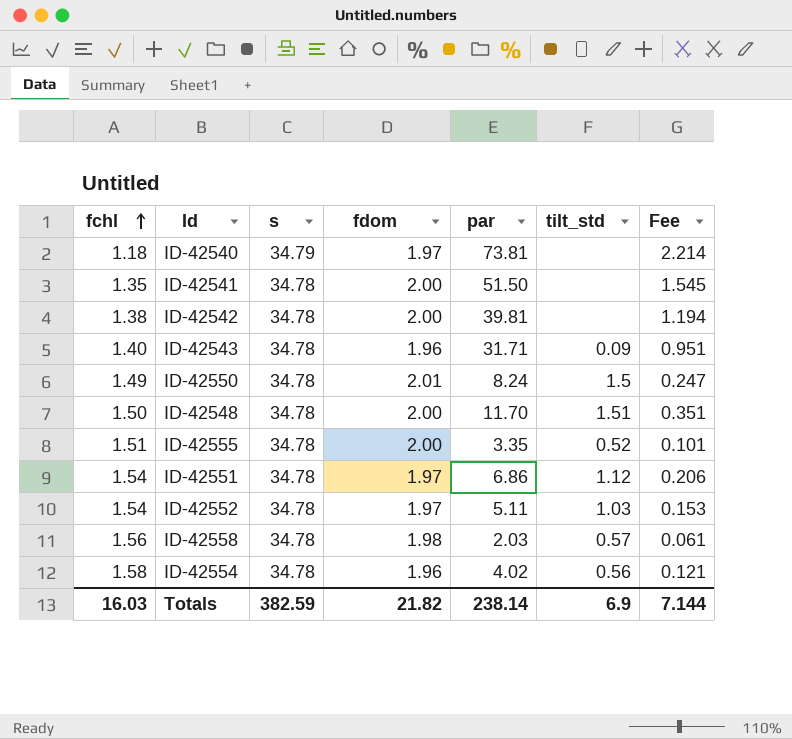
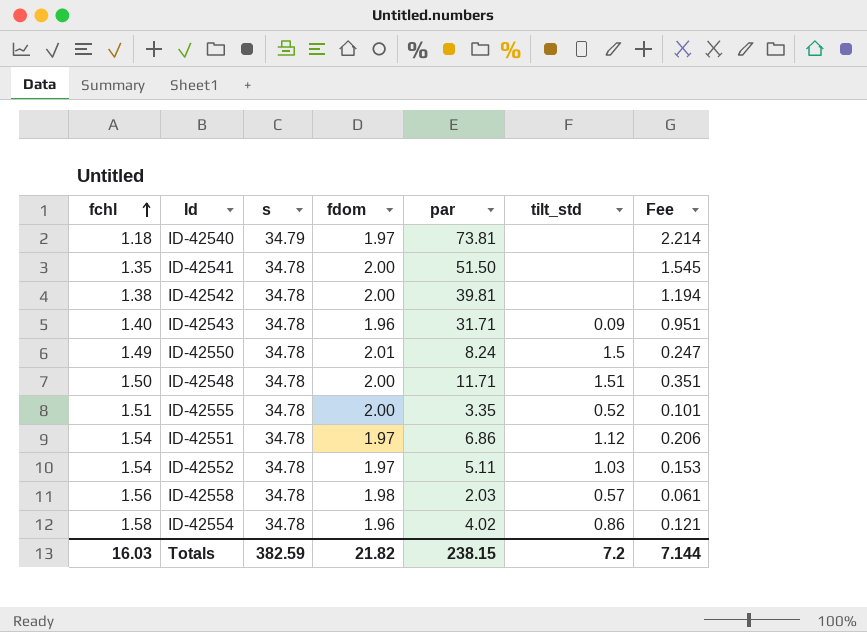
ID-42548 | par: 11.70 -> 11.71
ID-42554 | tilt_std: 0.56 -> 0.86
Totals | par: 238.14 -> 238.15
Totals | tilt_std: 6.9 -> 7.2

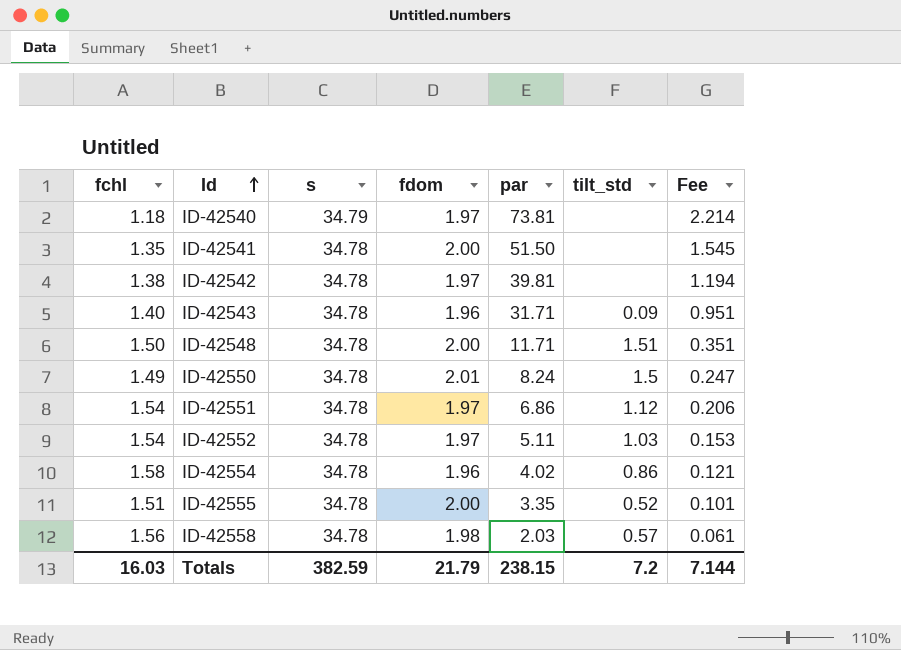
row order: fchl ascending -> Id ascending
ID-42542 | fdom: 2.00 -> 1.97
Totals | fdom: 21.82 -> 21.79

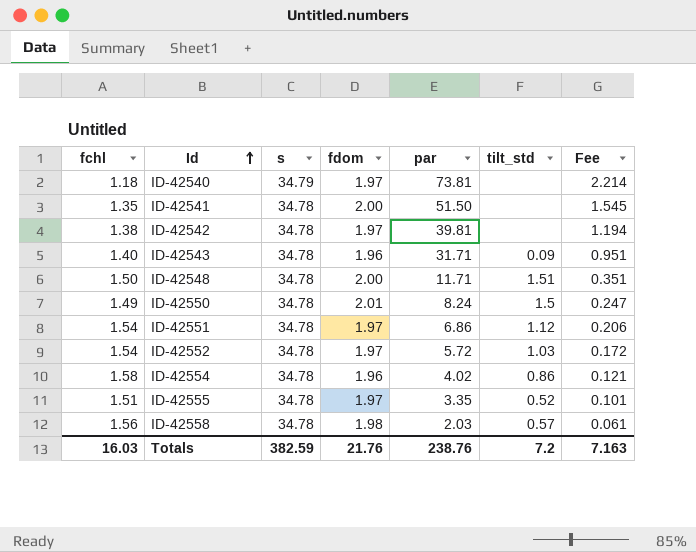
ID-42552 | par: 5.11 -> 5.72
ID-42552 | Fee: 0.153 -> 0.172
ID-42555 | fdom: 2.00 -> 1.97
Totals | fdom: 21.79 -> 21.76
Totals | par: 238.15 -> 238.76
Totals | Fee: 7.144 -> 7.163

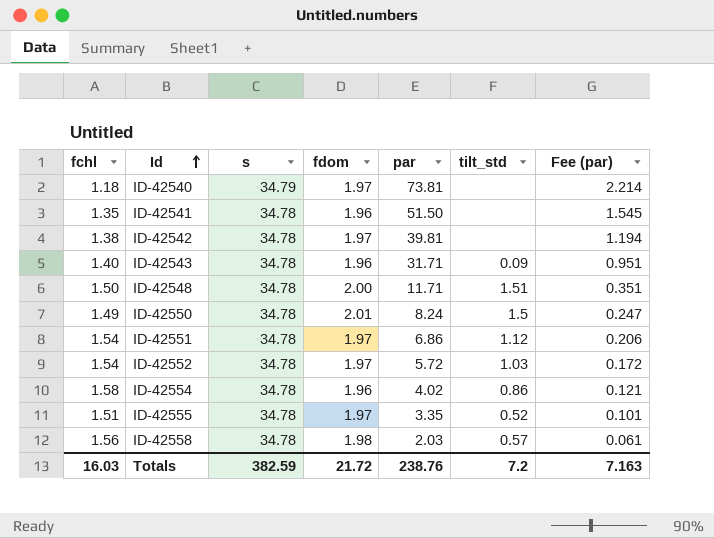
column name: Fee -> Fee (par)
ID-42541 | fdom: 2.00 -> 1.96
Totals | fdom: 21.76 -> 21.72

